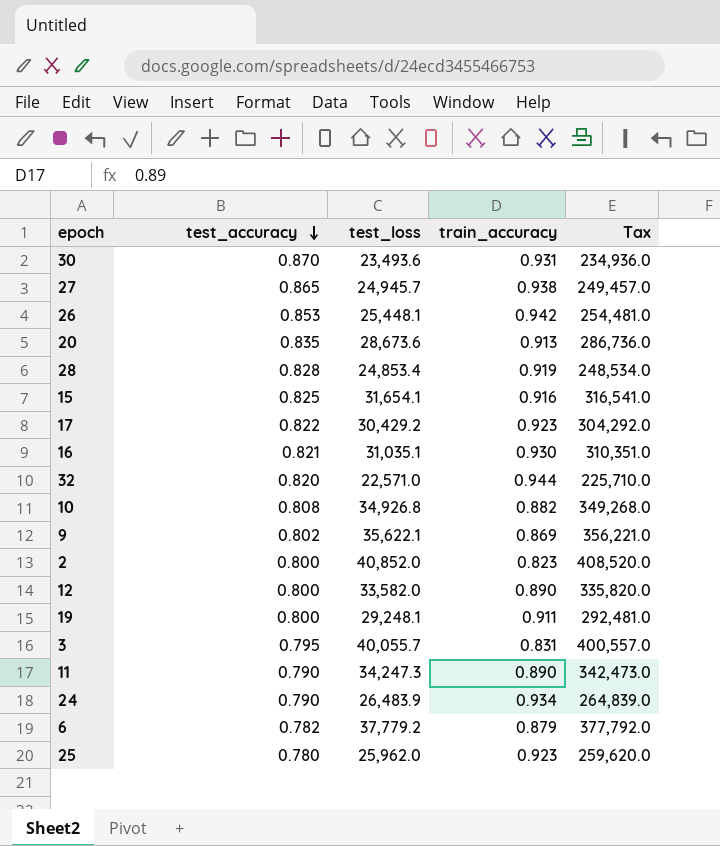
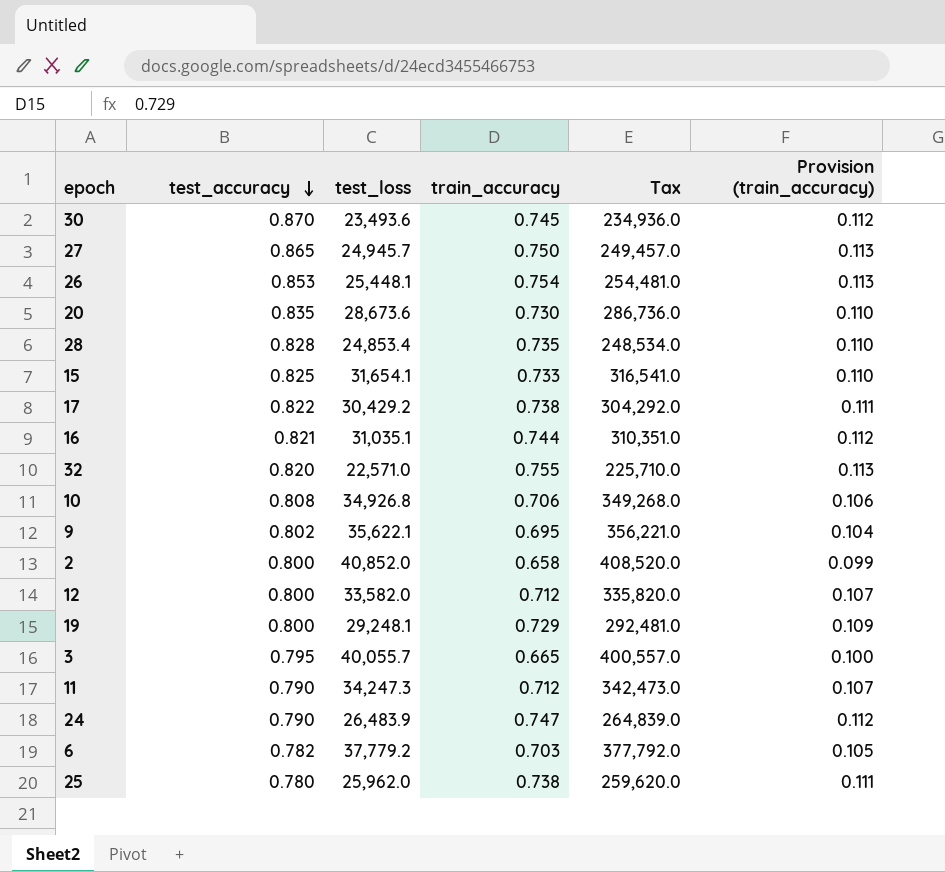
column Provision (train_accuracy) | formula: none -> [train_accuracy] * 0.15
30 | train_accuracy: 0.931 -> 0.745
27 | train_accuracy: 0.938 -> 0.750
26 | train_accuracy: 0.942 -> 0.754
20 | train_accuracy: 0.913 -> 0.730
28 | train_accuracy: 0.919 -> 0.735
15 | train_accuracy: 0.916 -> 0.733
17 | train_accuracy: 0.923 -> 0.738
16 | train_accuracy: 0.930 -> 0.744
32 | train_accuracy: 0.944 -> 0.755
10 | train_accuracy: 0.882 -> 0.706
9 | train_accuracy: 0.869 -> 0.695
2 | train_accuracy: 0.823 -> 0.658
12 | train_accuracy: 0.890 -> 0.712
19 | train_accuracy: 0.911 -> 0.729
3 | train_accuracy: 0.831 -> 0.665
11 | train_accuracy: 0.890 -> 0.712
24 | train_accuracy: 0.934 -> 0.747
6 | train_accuracy: 0.879 -> 0.703
25 | train_accuracy: 0.923 -> 0.738

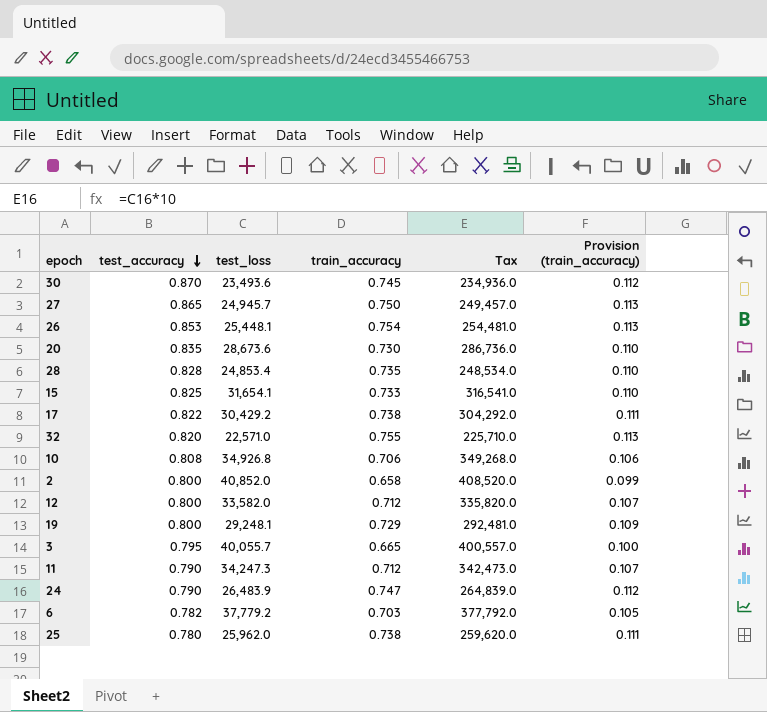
row 16: 0.821 | 31,035.1 | 0.744 | 310,351.0 | 0.112 -> none
row 9: 0.802 | 35,622.1 | 0.695 | 356,221.0 | 0.104 -> none

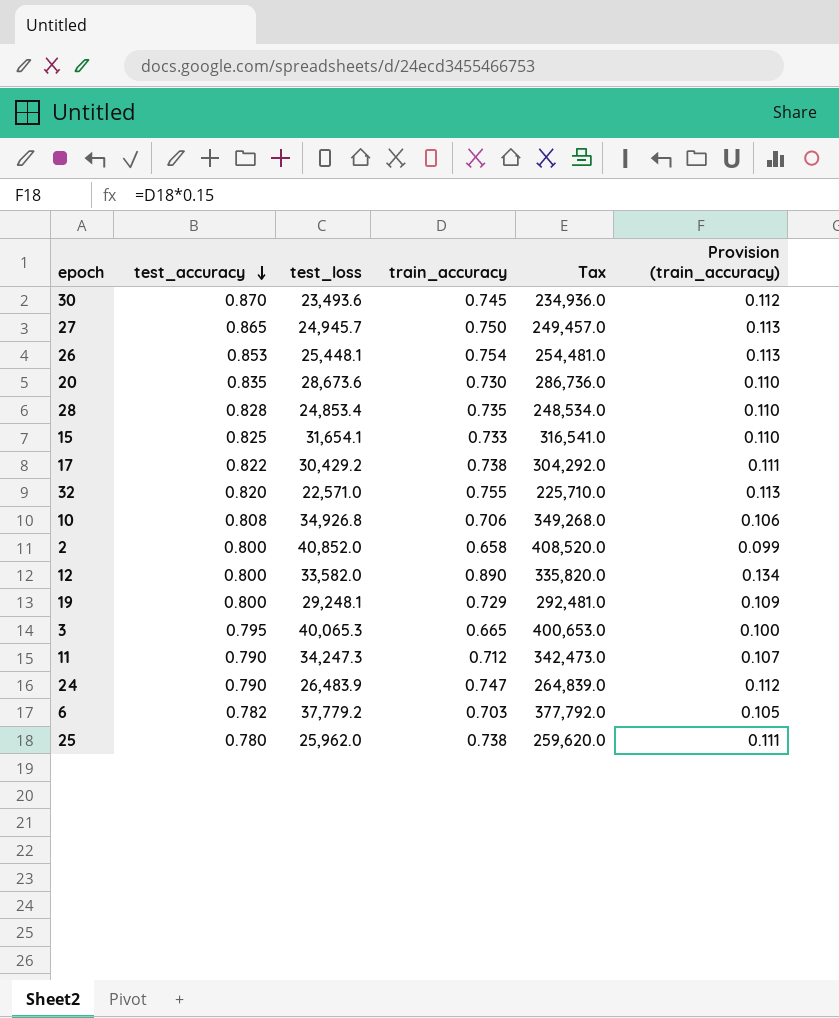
12 | train_accuracy: 0.712 -> 0.890
12 | Provision (train_accuracy): 0.107 -> 0.134
3 | test_loss: 40,055.7 -> 40,065.3
3 | Tax: 400,557.0 -> 400,653.0

